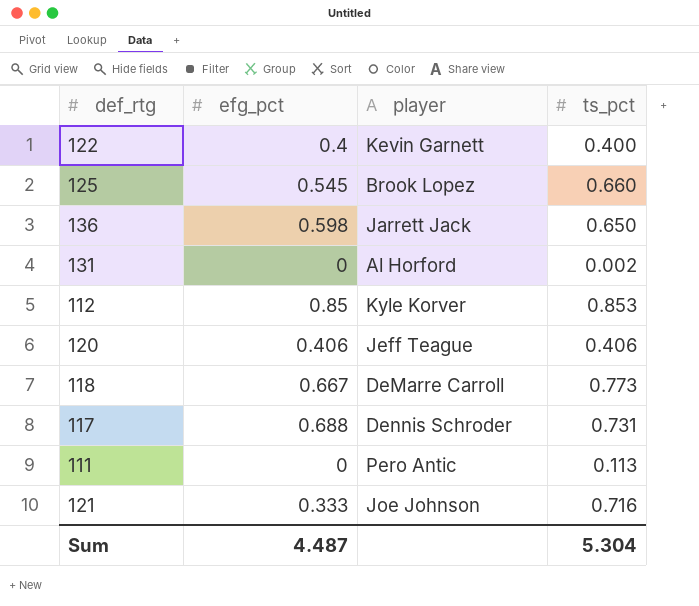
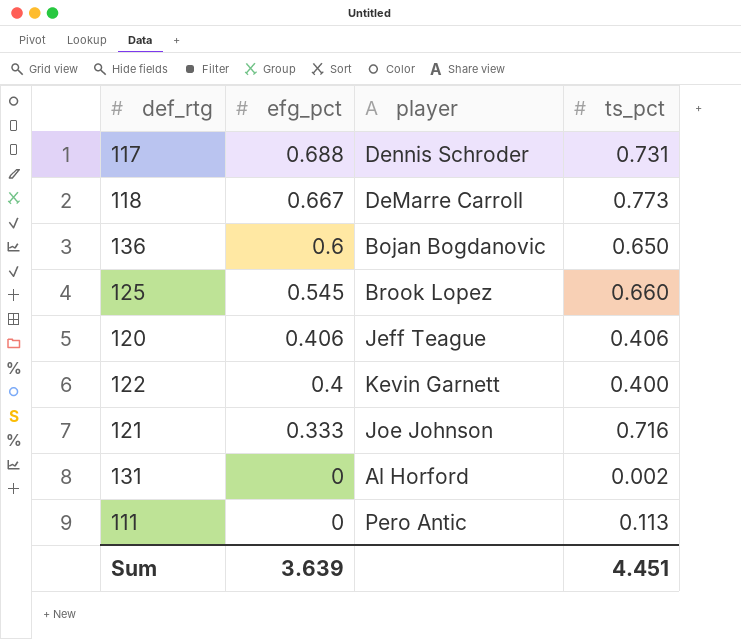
row order: none -> efg_pct descending
row 112: 0.85 | Kyle Korver | 0.853 -> none
136 | efg_pct: 0.598 -> 0.6
136 | player: Jarrett Jack -> Bojan Bogdanovic
Sum | efg_pct: 4.487 -> 3.639
Sum | ts_pct: 5.304 -> 4.451

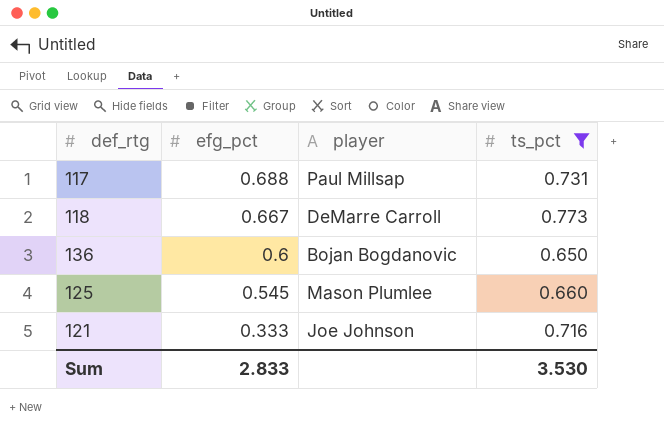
filter: none -> ts_pct >= 0.650
117 | player: Dennis Schroder -> Paul Millsap
125 | player: Brook Lopez -> Mason Plumlee
Sum | efg_pct: 3.639 -> 2.833
Sum | ts_pct: 4.451 -> 3.530

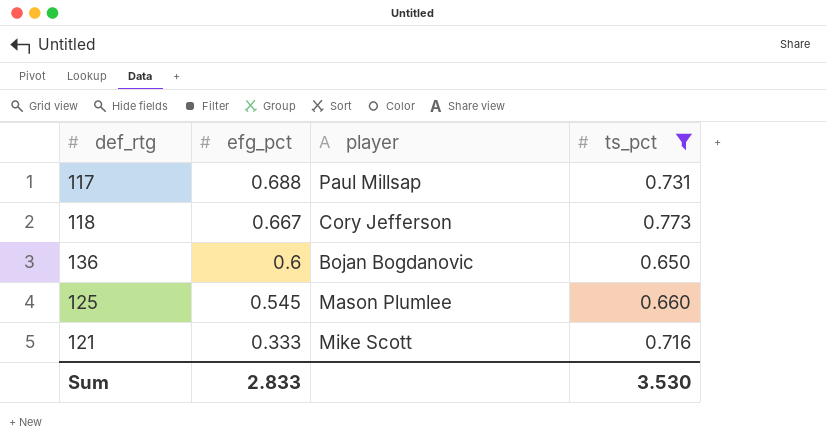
118 | player: DeMarre Carroll -> Cory Jefferson
121 | player: Joe Johnson -> Mike Scott

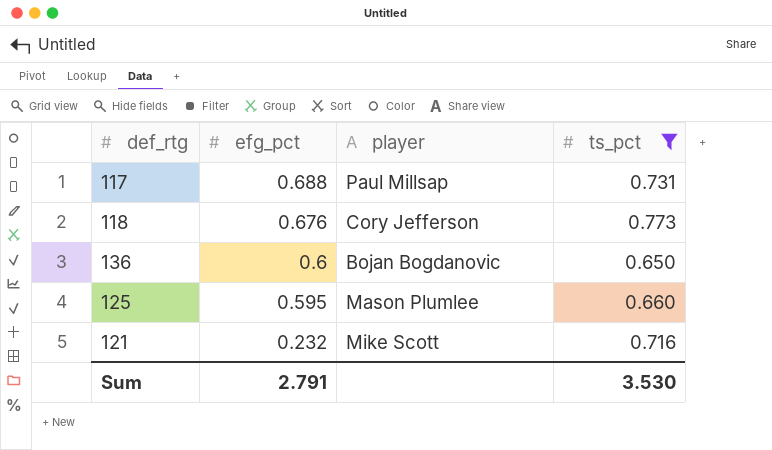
118 | efg_pct: 0.667 -> 0.676
125 | efg_pct: 0.545 -> 0.595
121 | efg_pct: 0.333 -> 0.232
Sum | efg_pct: 2.833 -> 2.791

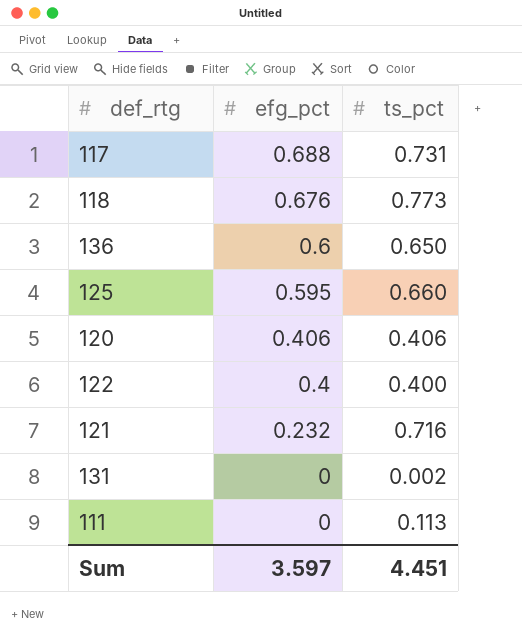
filter: ts_pct >= 0.650 -> none
column player | position: 3 -> none
Sum | efg_pct: 2.791 -> 3.597
Sum | ts_pct: 3.530 -> 4.451

